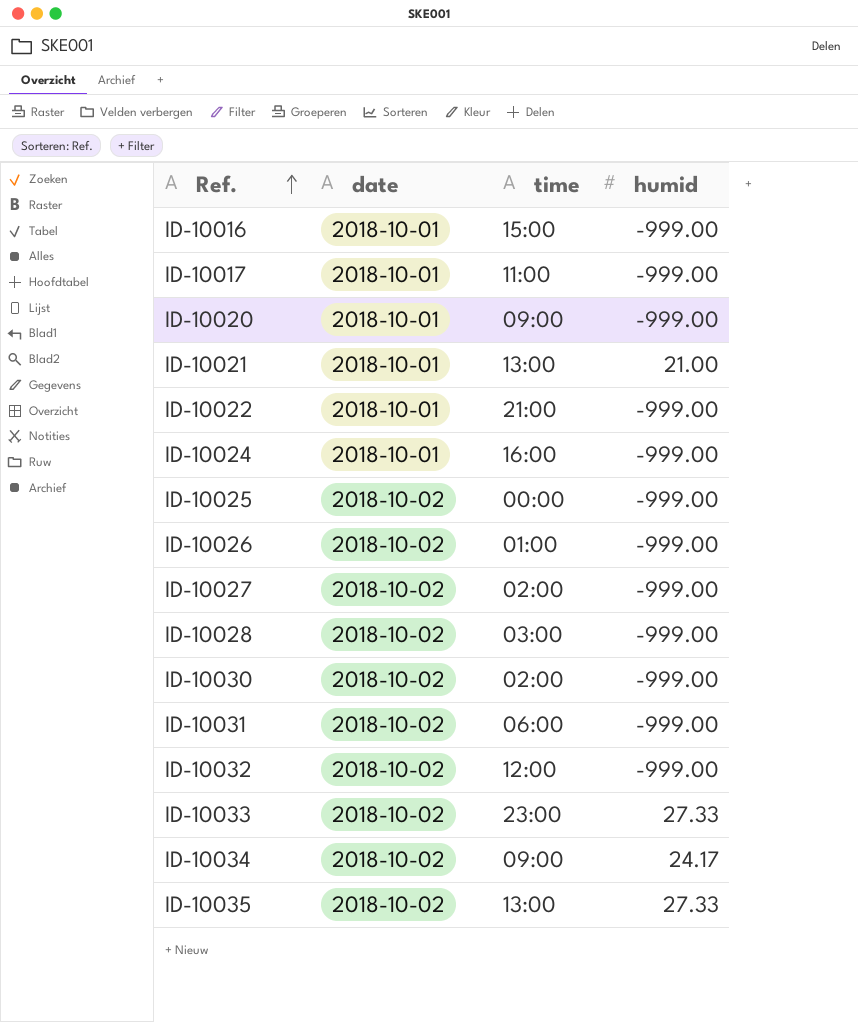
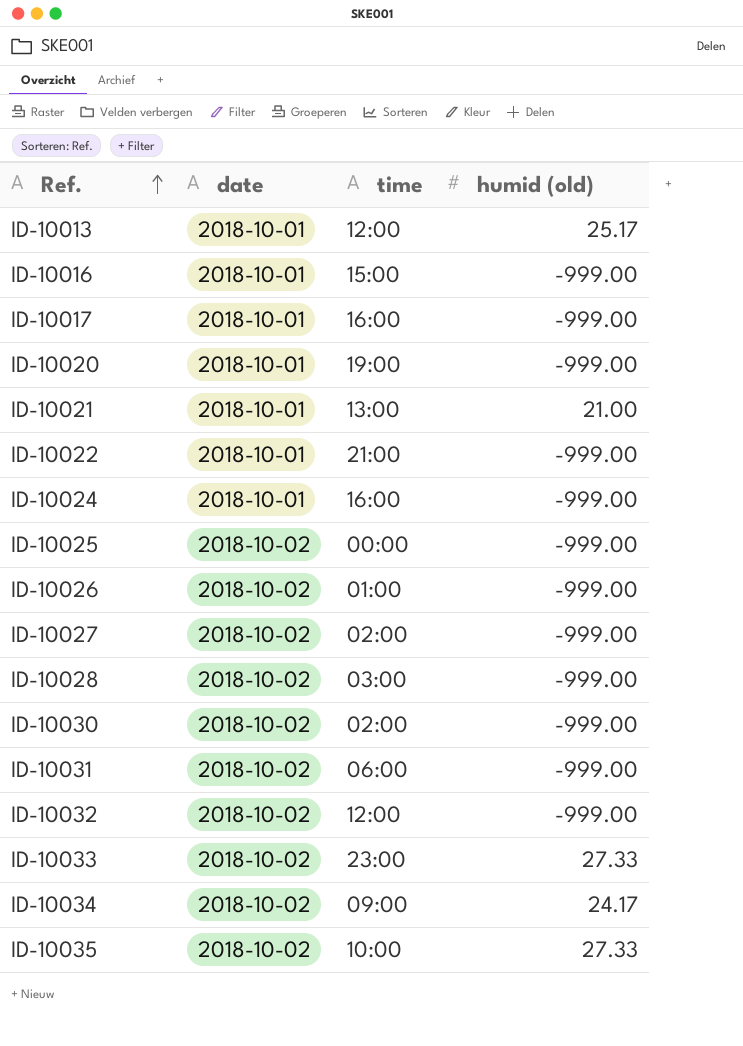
column name: humid -> humid (old)
row ID-10013: none -> 2018-10-01 | 12:00 | 25.17
ID-10017 | time: 11:00 -> 16:00
ID-10020 | time: 09:00 -> 19:00
ID-10035 | time: 13:00 -> 10:00

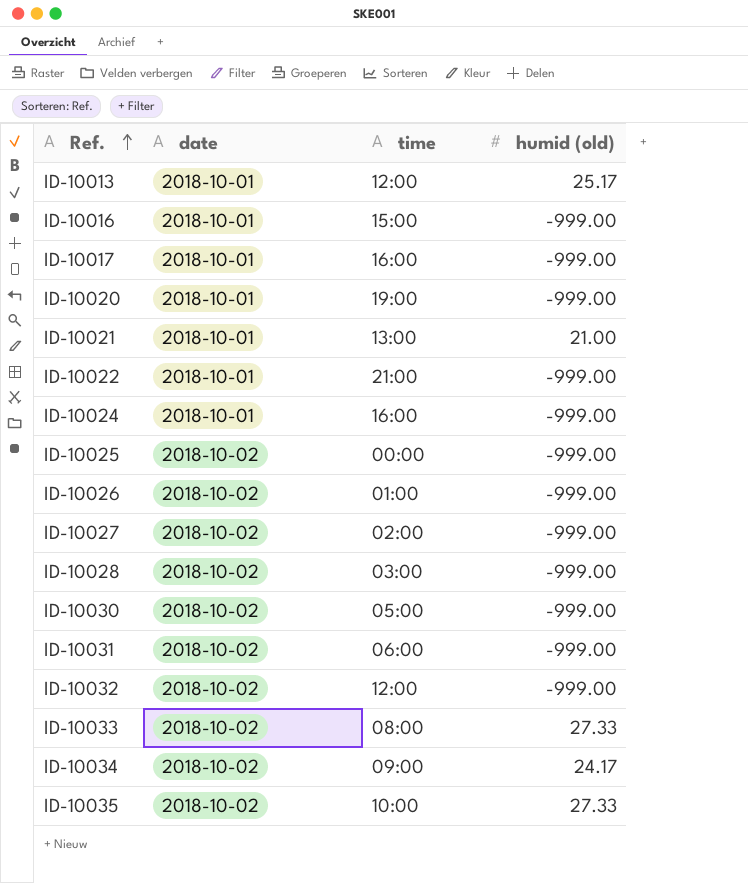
ID-10030 | time: 02:00 -> 05:00
ID-10033 | time: 23:00 -> 08:00

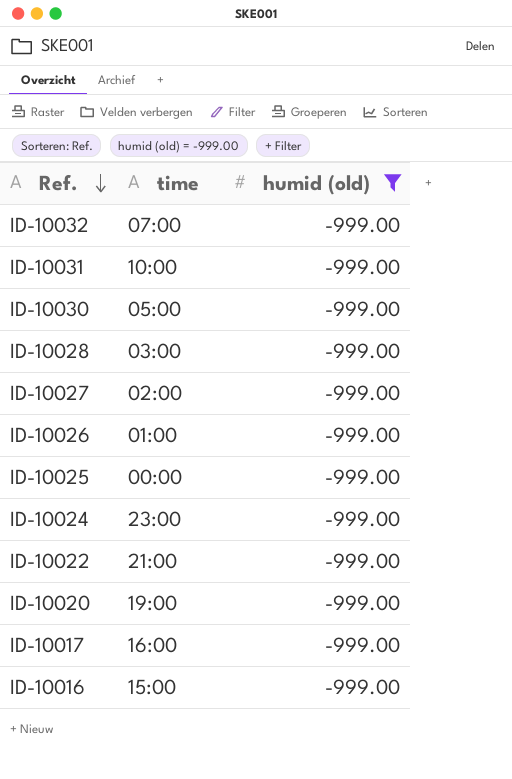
filter: none -> humid (old) = -999.00
row order: Ref. ascending -> Ref. descending
column date | position: 2 -> none
ID-10032 | time: 12:00 -> 07:00
ID-10031 | time: 06:00 -> 10:00
ID-10024 | time: 16:00 -> 23:00

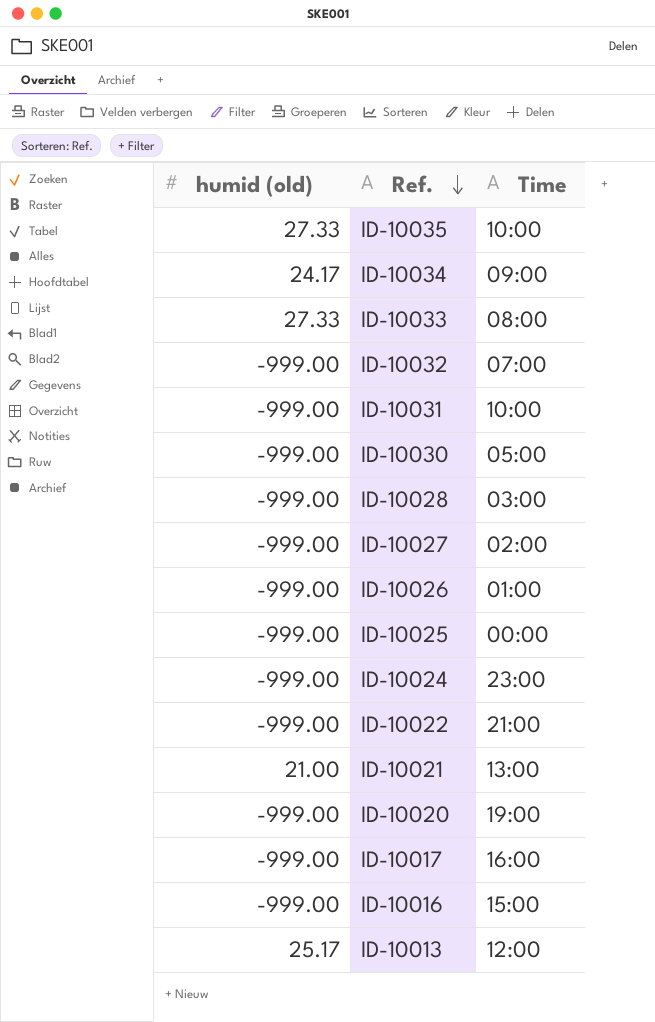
filter: humid (old) = -999.00 -> none
column humid (old) | position: 3 -> 1
column name: time -> Time

